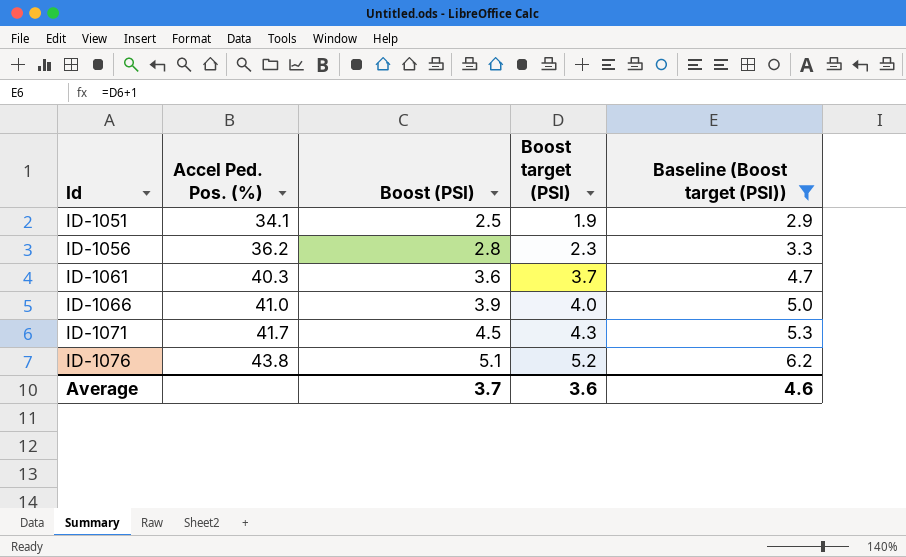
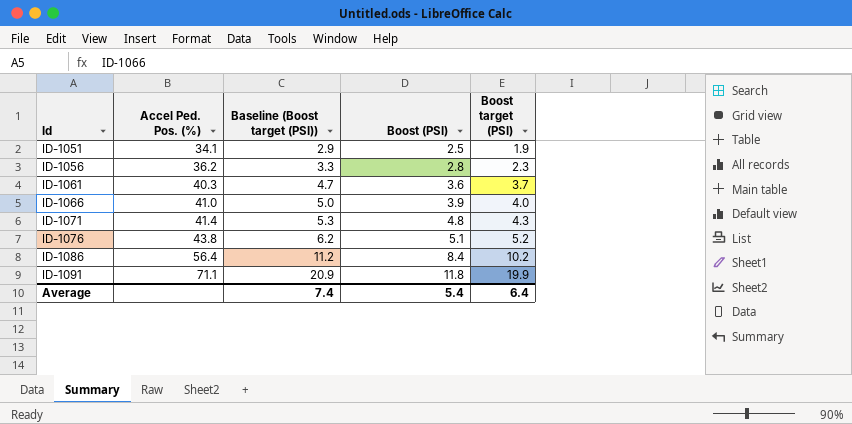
filter: Baseline (Boost target (PSI)) <= 6.2 -> none
column Baseline (Boost target (PSI)) | position: 5 -> 3
ID-1071 | Accel Ped. Pos. (%): 41.7 -> 41.4
ID-1071 | Boost (PSI): 4.5 -> 4.8
Average | Baseline (Boost target (PSI)): 4.6 -> 7.4
Average | Boost (PSI): 3.7 -> 5.4
Average | Boost target (PSI): 3.6 -> 6.4

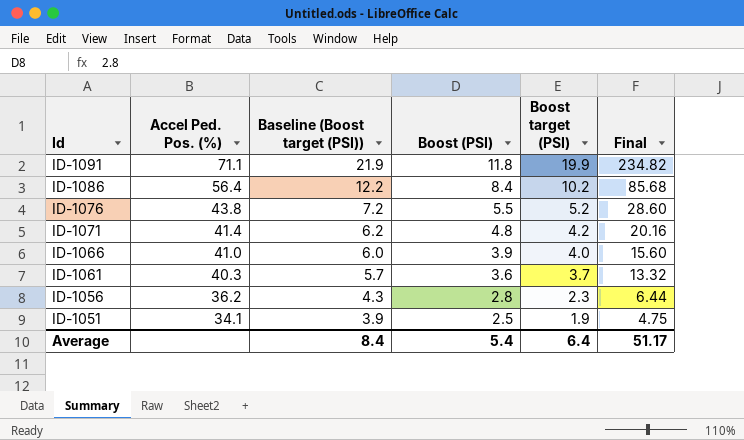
row order: Id ascending -> Id descending
column Baseline (Boost target (PSI)) | formula: [Boost target (PSI)] + 1 -> [Boost target (PSI)] + 2
column Final | formula: none -> [Boost (PSI)] * [Boost target (PSI)]
ID-1076 | Boost (PSI): 5.1 -> 5.5
ID-1071 | Boost target (PSI): 4.3 -> 4.2
Average | Baseline (Boost target (PSI)): 7.4 -> 8.4

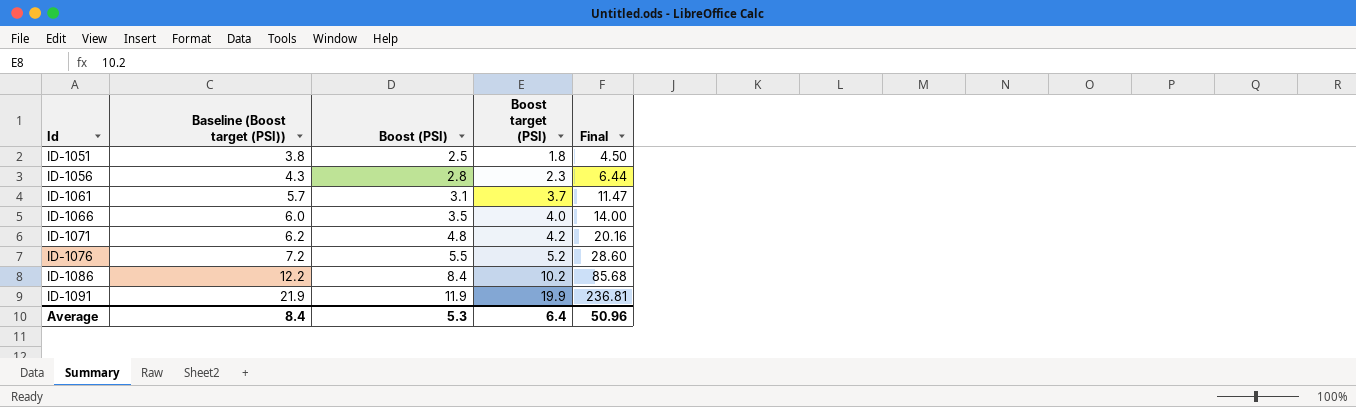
row order: Id descending -> Id ascending
column Accel Ped. Pos. (%) | position: 2 -> none
ID-1051 | Baseline (Boost target (PSI)): 3.9 -> 3.8
ID-1051 | Boost target (PSI): 1.9 -> 1.8
ID-1051 | Final: 4.75 -> 4.50
ID-1061 | Boost (PSI): 3.6 -> 3.1
ID-1061 | Final: 13.32 -> 11.47
ID-1066 | Boost (PSI): 3.9 -> 3.5
ID-1066 | Final: 15.60 -> 14.00
ID-1091 | Boost (PSI): 11.8 -> 11.9
ID-1091 | Final: 234.82 -> 236.81
Average | Boost (PSI): 5.4 -> 5.3
Average | Final: 51.17 -> 50.96

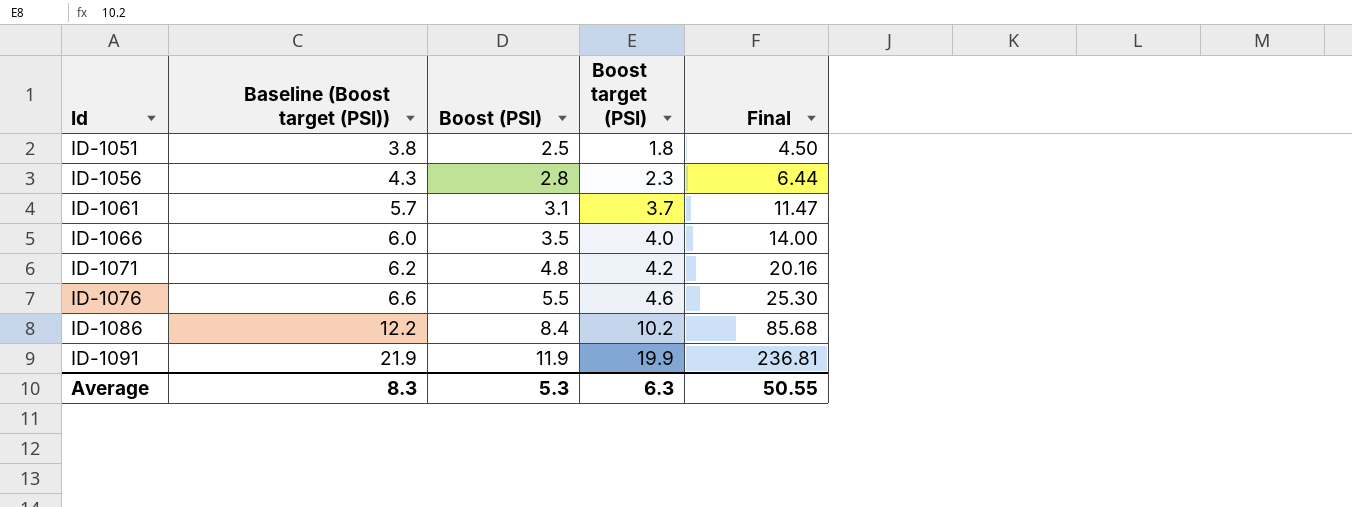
ID-1076 | Baseline (Boost target (PSI)): 7.2 -> 6.6
ID-1076 | Boost target (PSI): 5.2 -> 4.6
ID-1076 | Final: 28.60 -> 25.30
Average | Baseline (Boost target (PSI)): 8.4 -> 8.3
Average | Boost target (PSI): 6.4 -> 6.3
Average | Final: 50.96 -> 50.55

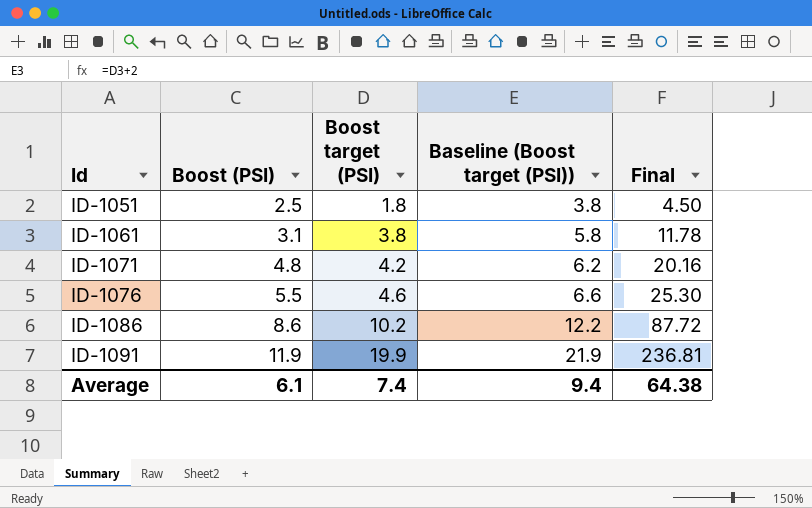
column Baseline (Boost target (PSI)) | position: 2 -> 4
row ID-1056: 4.3 | 2.8 | 2.3 | 6.44 -> none
row ID-1066: 6.0 | 3.5 | 4.0 | 14.00 -> none
ID-1061 | Boost target (PSI): 3.7 -> 3.8
ID-1061 | Baseline (Boost target (PSI)): 5.7 -> 5.8
ID-1061 | Final: 11.47 -> 11.78
ID-1086 | Boost (PSI): 8.4 -> 8.6
ID-1086 | Final: 85.68 -> 87.72
Average | Boost (PSI): 5.3 -> 6.1
Average | Boost target (PSI): 6.3 -> 7.4
Average | Baseline (Boost target (PSI)): 8.3 -> 9.4
Average | Final: 50.55 -> 64.38

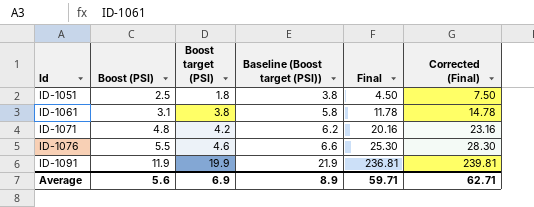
column Corrected (Final) | formula: none -> [Final] + 3
row ID-1086: 8.6 | 10.2 | 12.2 | 87.72 -> none
Average | Boost (PSI): 6.1 -> 5.6
Average | Boost target (PSI): 7.4 -> 6.9
Average | Baseline (Boost target (PSI)): 9.4 -> 8.9
Average | Final: 64.38 -> 59.71

